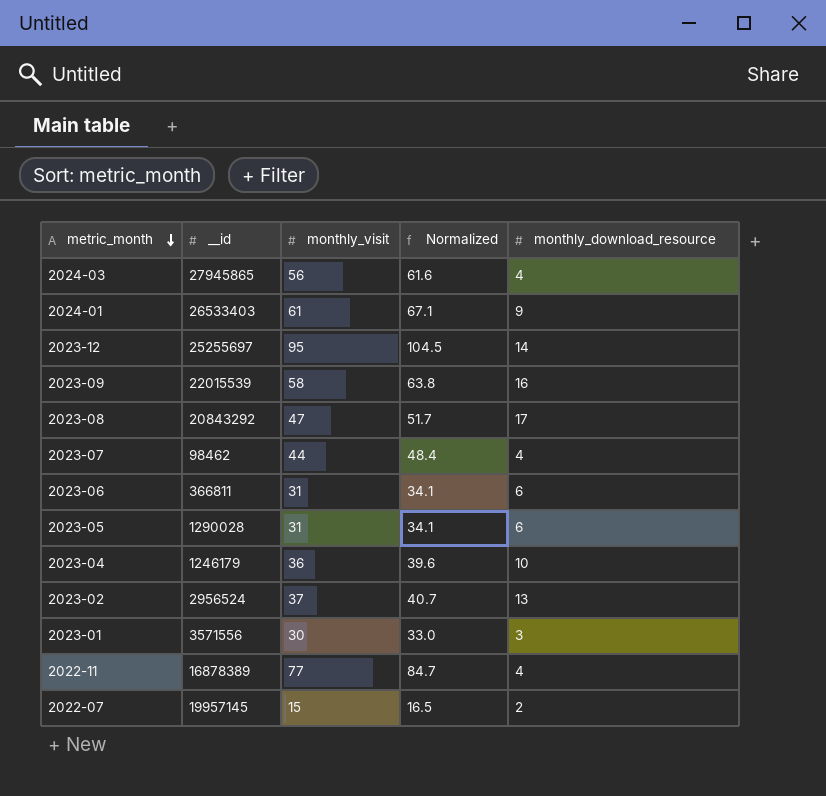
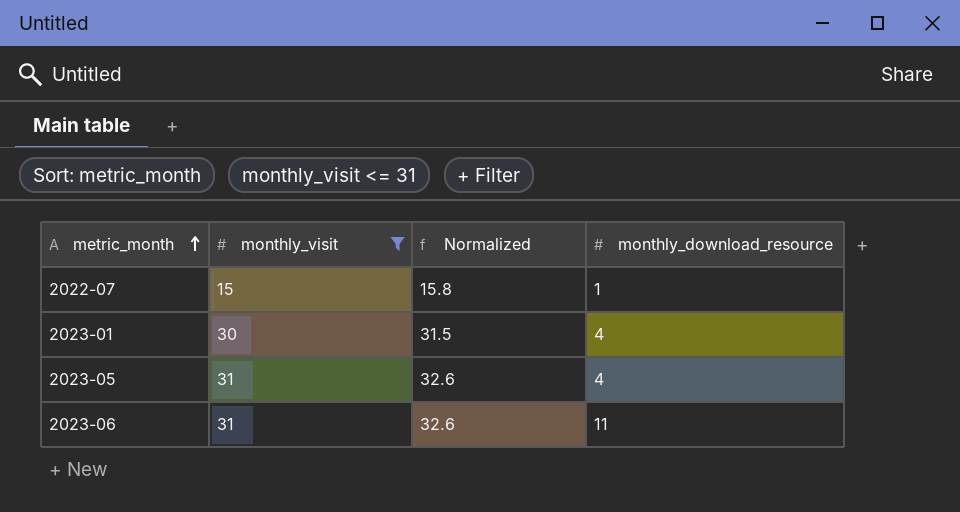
filter: none -> monthly_visit <= 31
row order: metric_month descending -> metric_month ascending
column __id | position: 2 -> none
column Normalized | formula: [monthly_visit] * 1.1 -> [monthly_visit] * 1.05
2022-07 | monthly_download_resource: 2 -> 1
2023-01 | monthly_download_resource: 3 -> 4
2023-05 | monthly_download_resource: 6 -> 4
2023-06 | monthly_download_resource: 6 -> 11

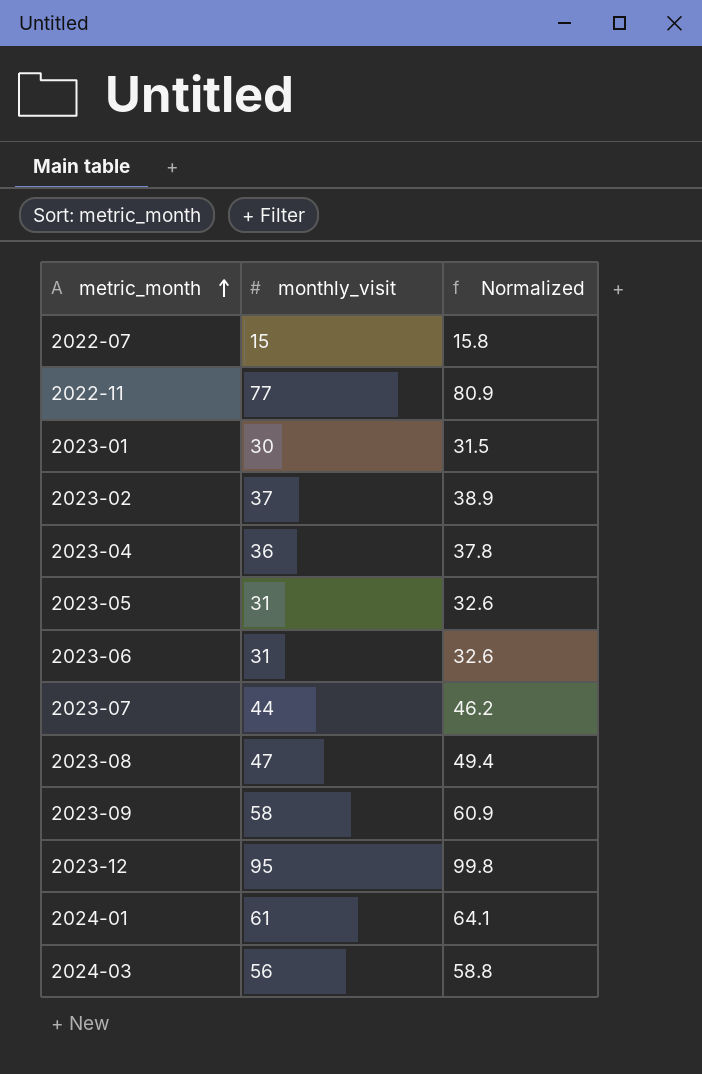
filter: monthly_visit <= 31 -> none
column monthly_download_resource | position: 4 -> none

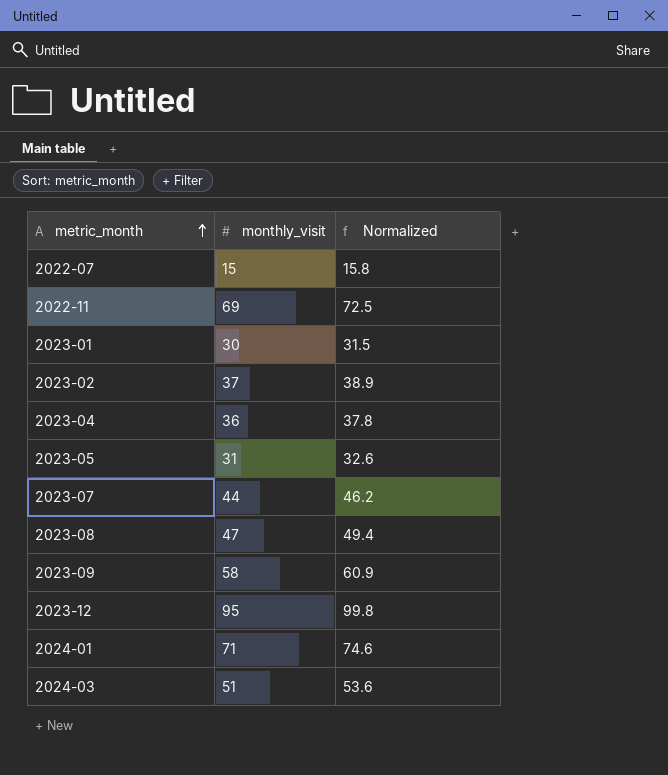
row 2023-06: 31 | 32.6 -> none
2022-11 | monthly_visit: 77 -> 69
2022-11 | Normalized: 80.9 -> 72.5
2024-01 | monthly_visit: 61 -> 71
2024-01 | Normalized: 64.1 -> 74.6
2024-03 | monthly_visit: 56 -> 51
2024-03 | Normalized: 58.8 -> 53.6

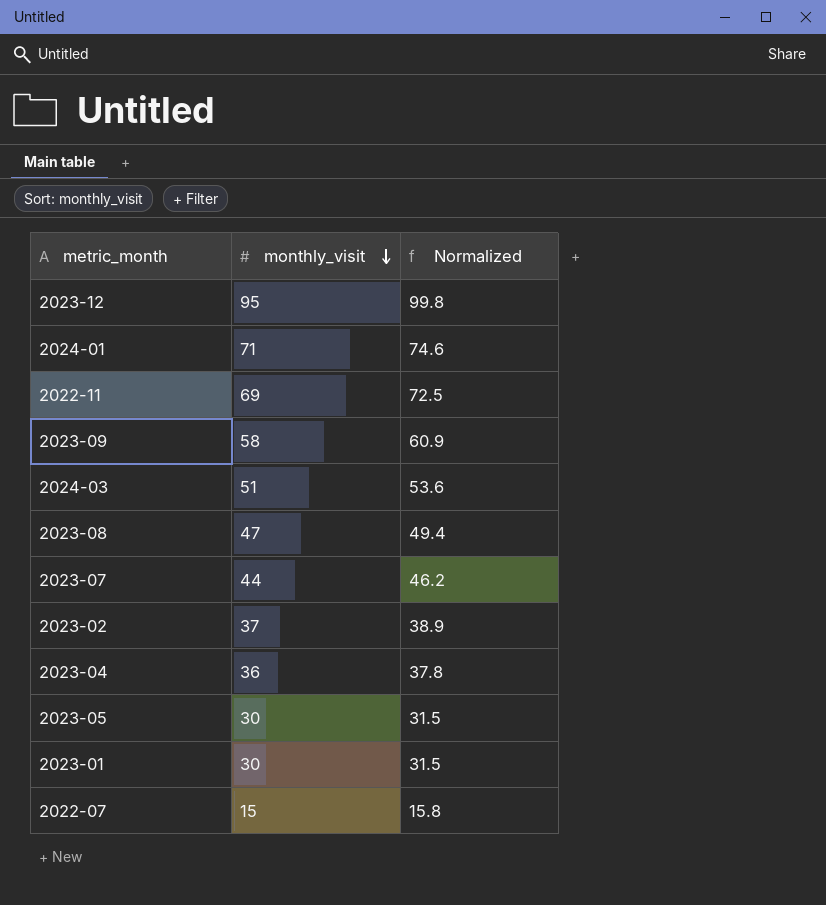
row order: metric_month ascending -> monthly_visit descending
2023-05 | monthly_visit: 31 -> 30
2023-05 | Normalized: 32.6 -> 31.5

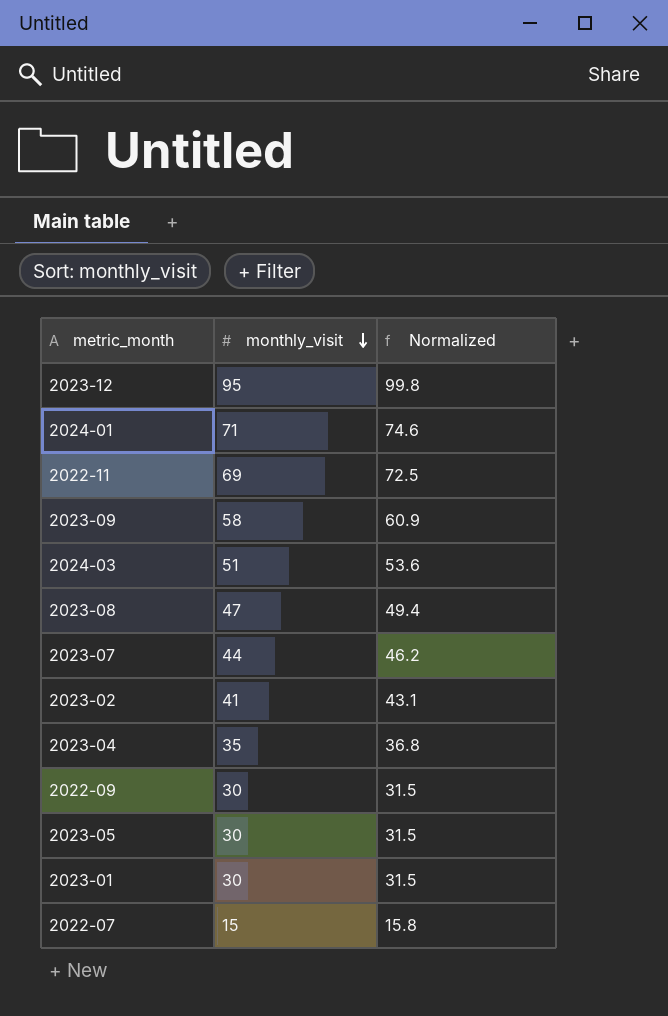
2023-02 | monthly_visit: 37 -> 41
2023-02 | Normalized: 38.9 -> 43.1
2023-04 | monthly_visit: 36 -> 35
2023-04 | Normalized: 37.8 -> 36.8
row 2022-09: none -> 30 | 31.5

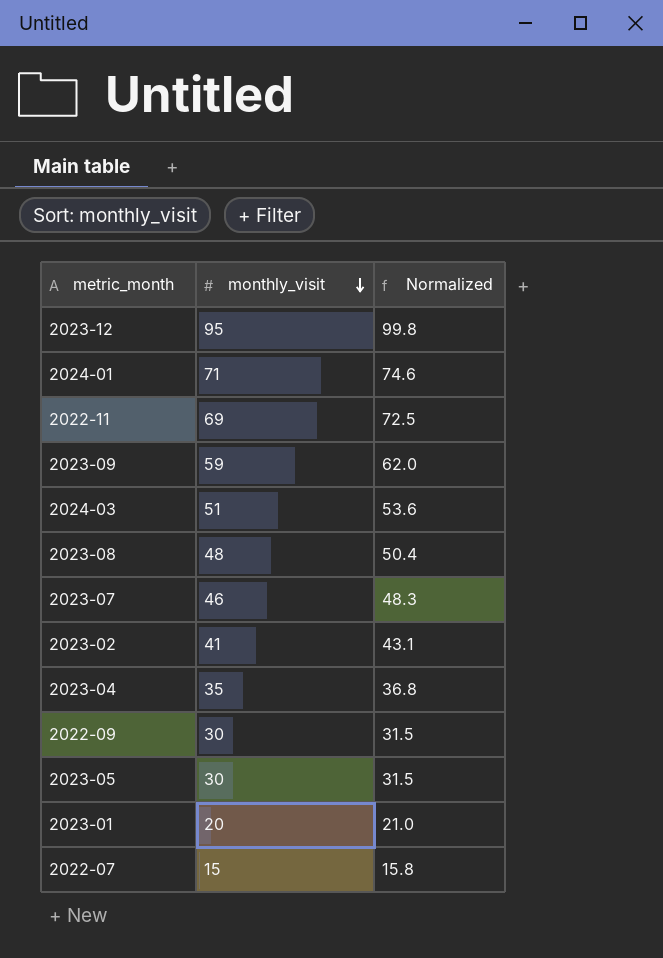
2023-09 | monthly_visit: 58 -> 59
2023-09 | Normalized: 60.9 -> 62.0
2023-08 | monthly_visit: 47 -> 48
2023-08 | Normalized: 49.4 -> 50.4
2023-07 | monthly_visit: 44 -> 46
2023-07 | Normalized: 46.2 -> 48.3
2023-01 | monthly_visit: 30 -> 20
2023-01 | Normalized: 31.5 -> 21.0

